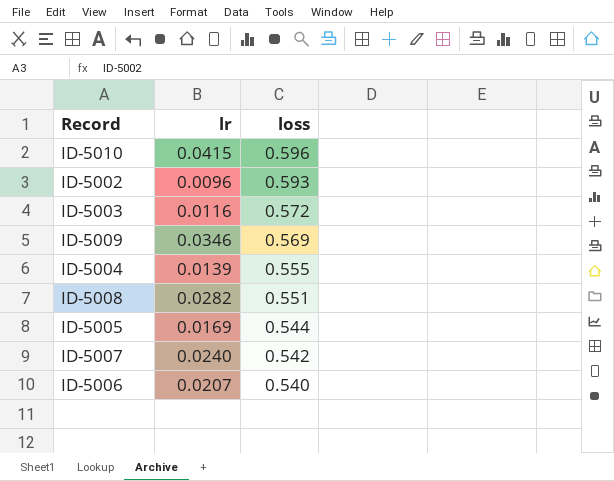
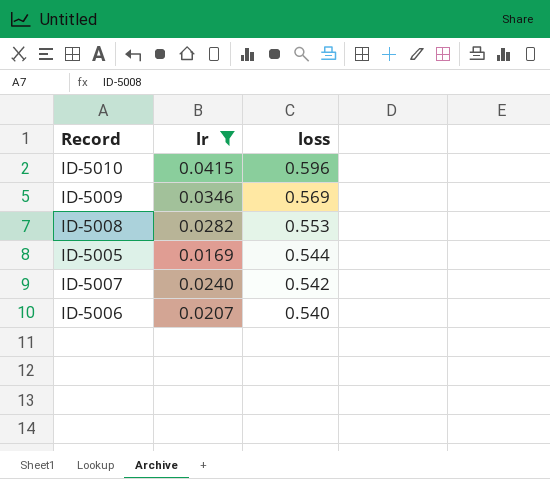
filter: none -> lr >= 0.0169
ID-5008 | loss: 0.551 -> 0.553

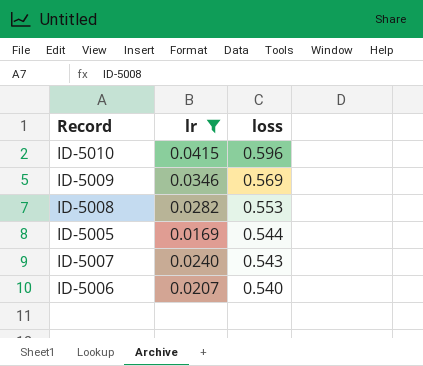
ID-5007 | loss: 0.542 -> 0.543

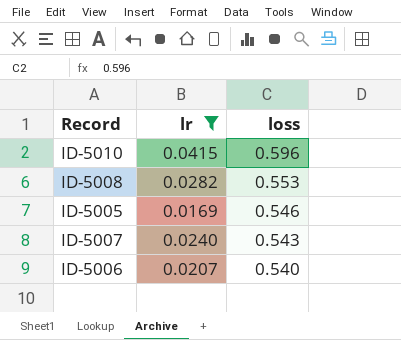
row ID-5009: 0.0346 | 0.569 -> none
ID-5005 | loss: 0.544 -> 0.546

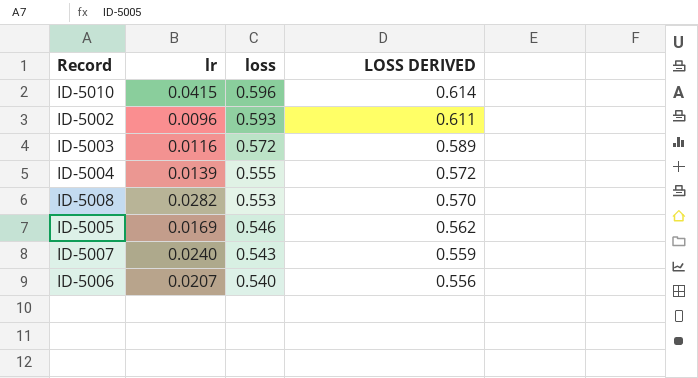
filter: lr >= 0.0169 -> none
column LOSS DERIVED | formula: none -> [loss] * 1.03

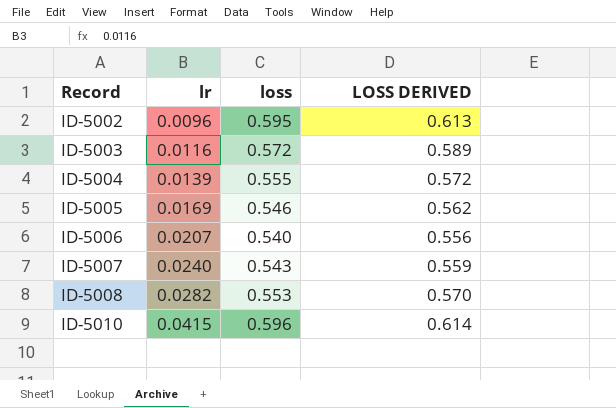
row order: loss descending -> Record ascending
ID-5002 | loss: 0.593 -> 0.595
ID-5002 | LOSS DERIVED: 0.611 -> 0.613

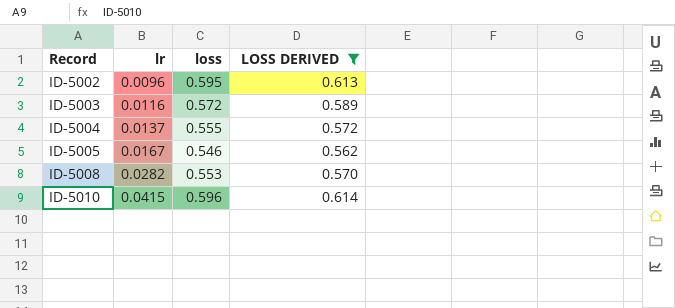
filter: none -> LOSS DERIVED >= 0.562
ID-5004 | lr: 0.0139 -> 0.0137
ID-5005 | lr: 0.0169 -> 0.0167

